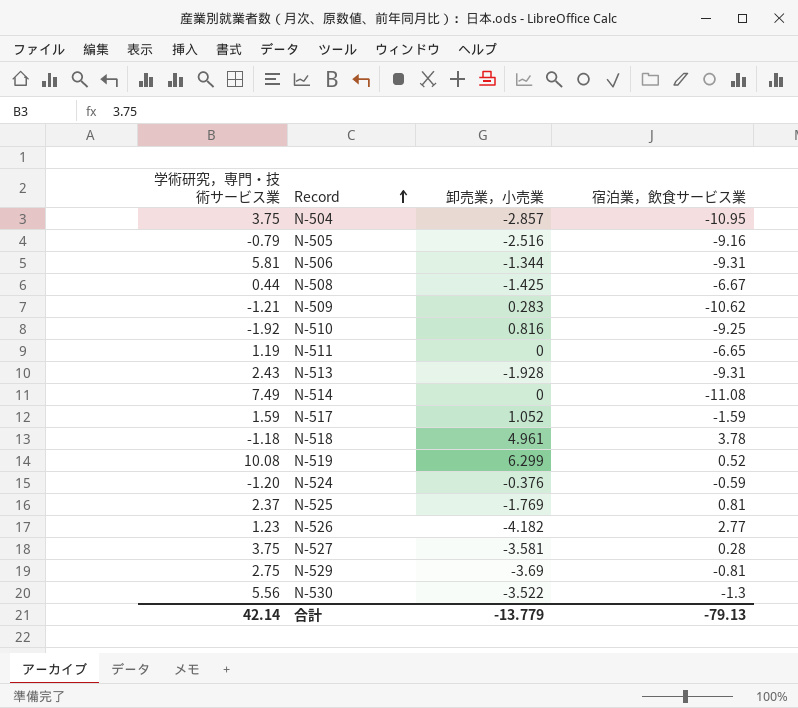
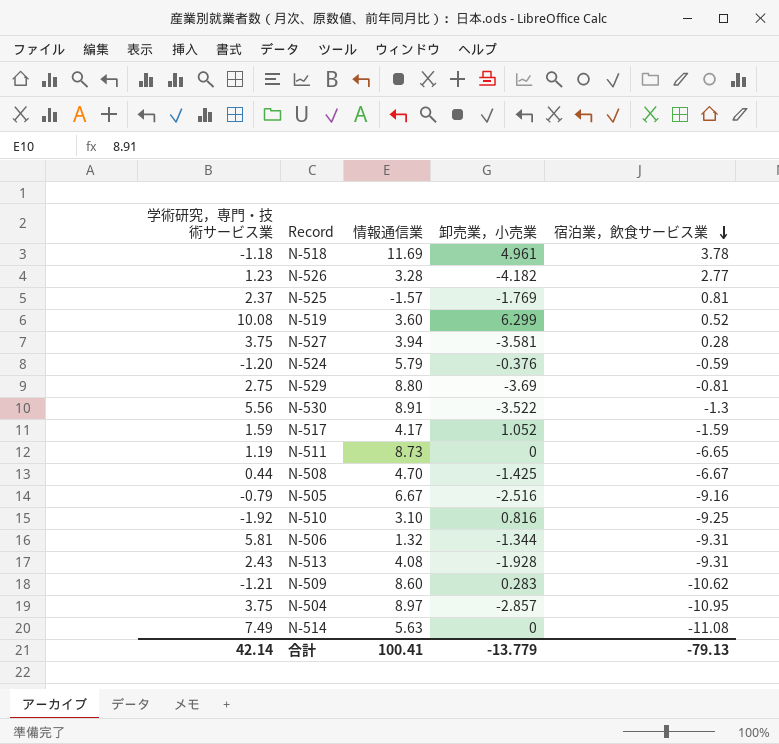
row order: Record ascending -> 宿泊業，飲食サービス業 descending
column 情報通信業 | position: none -> 3

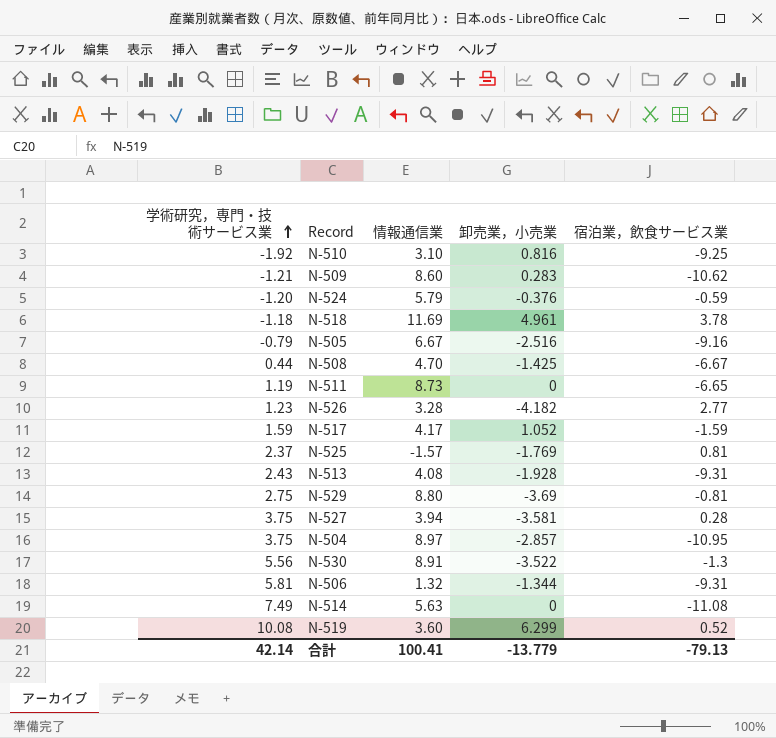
row order: 宿泊業，飲食サービス業 descending -> 学術研究，専門・技術サービス業 ascending

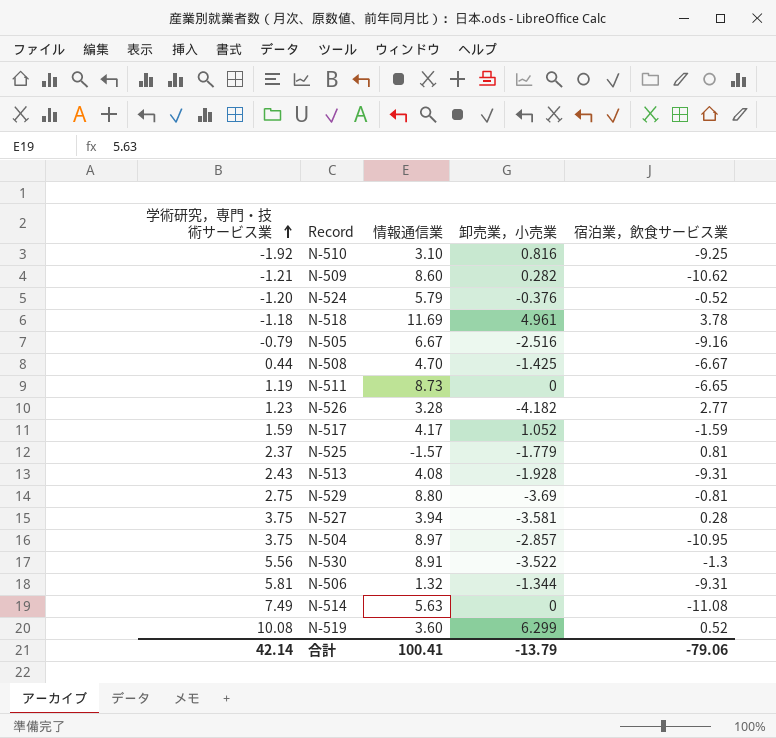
N-509 | 卸売業，小売業: 0.283 -> 0.282
N-524 | 宿泊業，飲食サービス業: -0.59 -> -0.52
N-525 | 卸売業，小売業: -1.769 -> -1.779
合計 | 卸売業，小売業: -13.779 -> -13.79
合計 | 宿泊業，飲食サービス業: -79.13 -> -79.06

